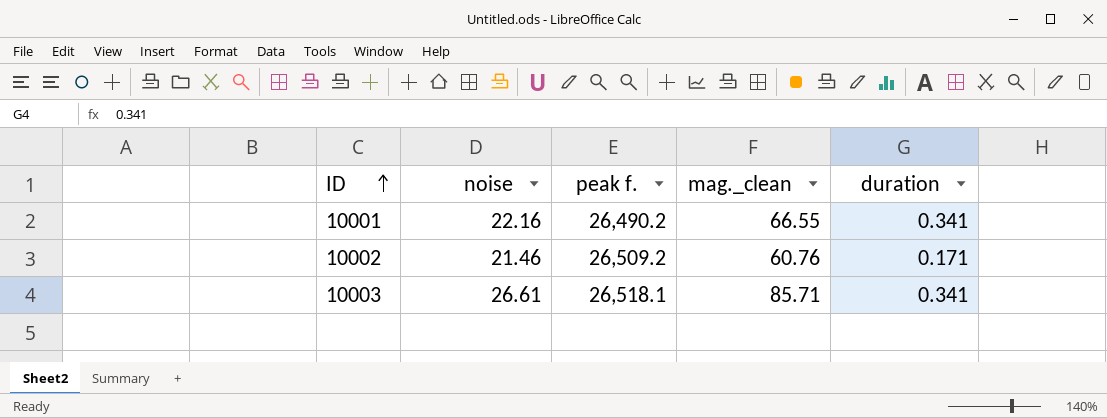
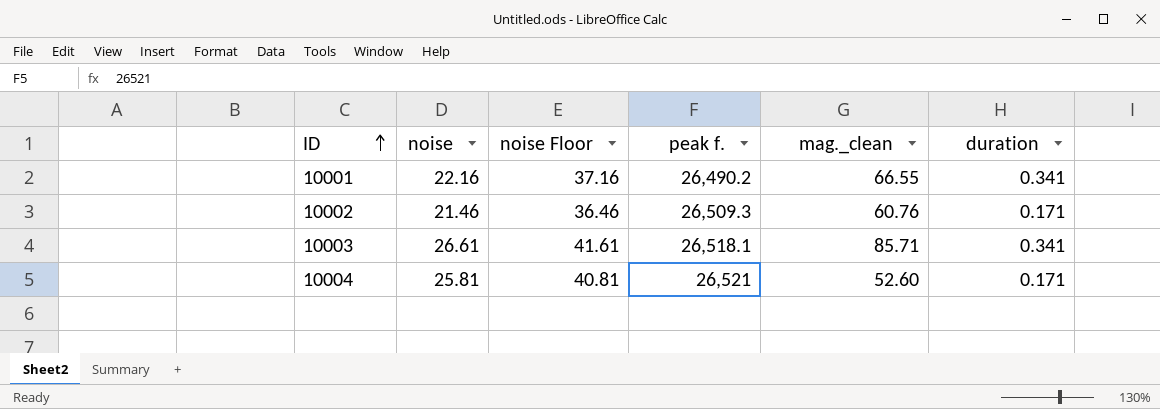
column noise Floor | formula: none -> [noise] + 15
10002 | peak f.: 26,509.2 -> 26,509.3
row 10004: none -> 25.81 | 40.81 | 26,521 | 52.60 | 0.171

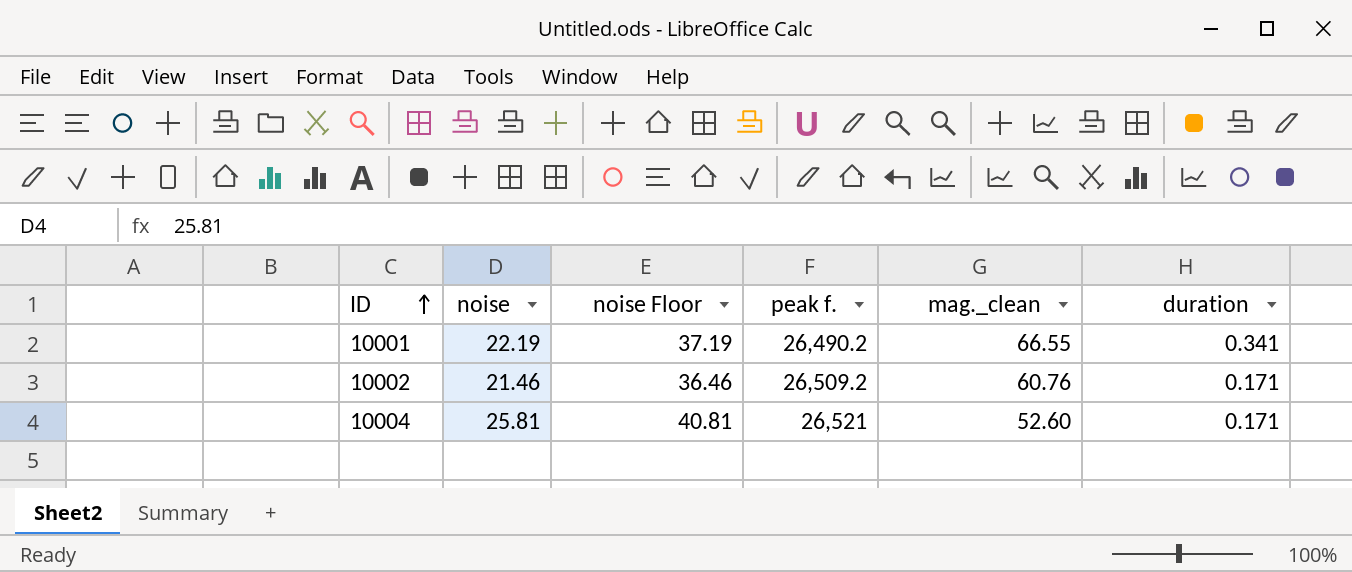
row 10003: 26.61 | 41.61 | 26,518.1 | 85.71 | 0.341 -> none
10001 | noise: 22.16 -> 22.19
10001 | noise Floor: 37.16 -> 37.19
10002 | peak f.: 26,509.3 -> 26,509.2

